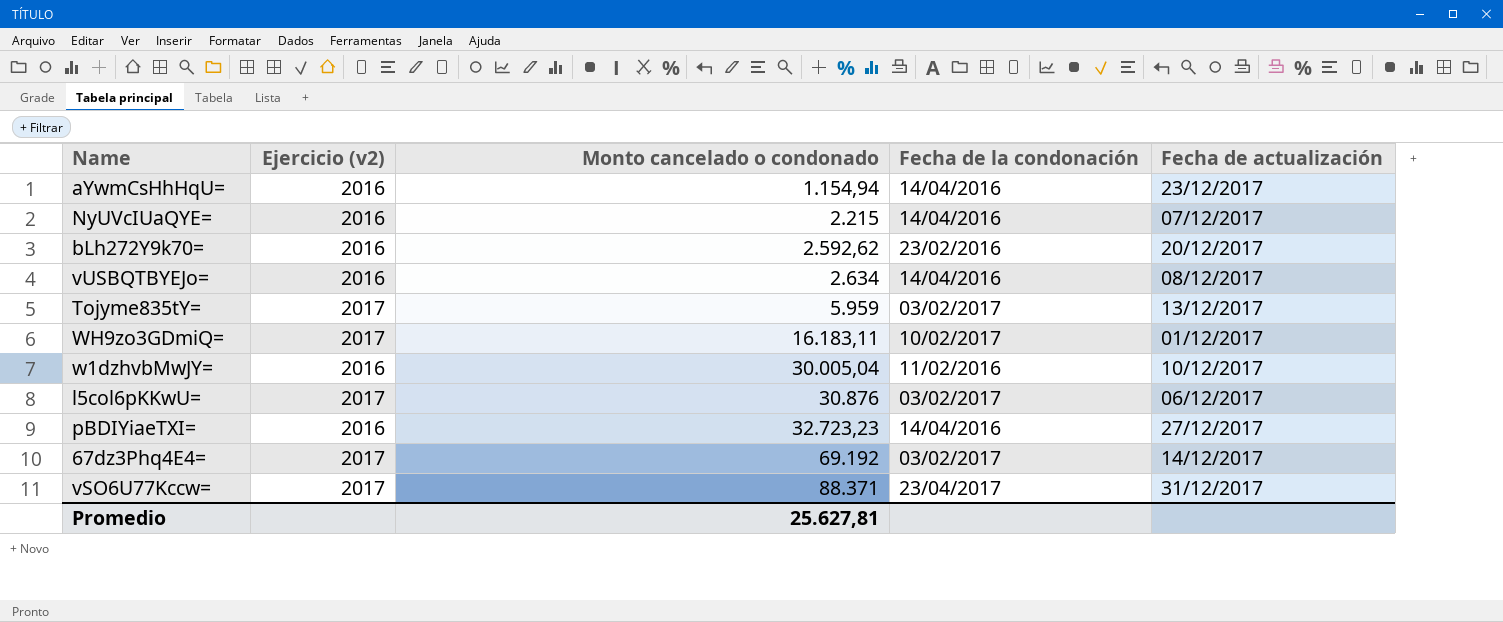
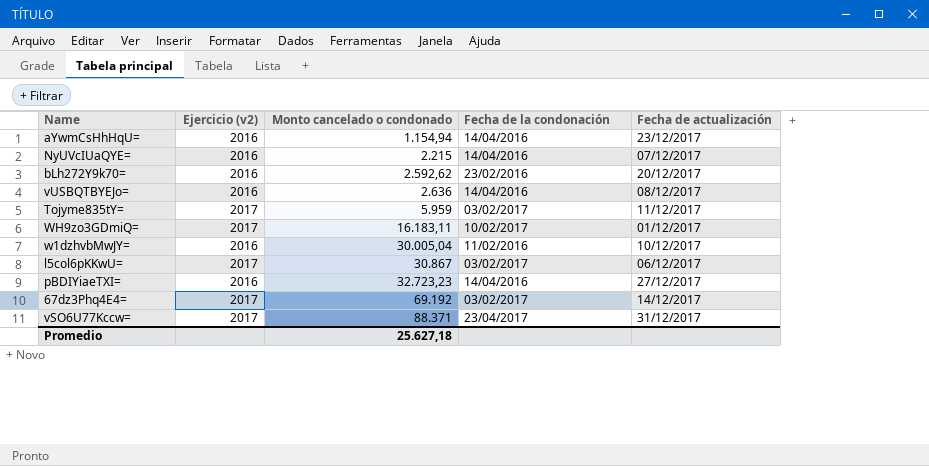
vUSBQTBYEJo= | Monto cancelado o condonado: 2.634 -> 2.636
Tojyme835tY= | Fecha de actualización: 13/12/2017 -> 11/12/2017
l5col6pKKwU= | Monto cancelado o condonado: 30.876 -> 30.867
Promedio | Monto cancelado o condonado: 25.627,81 -> 25.627,18

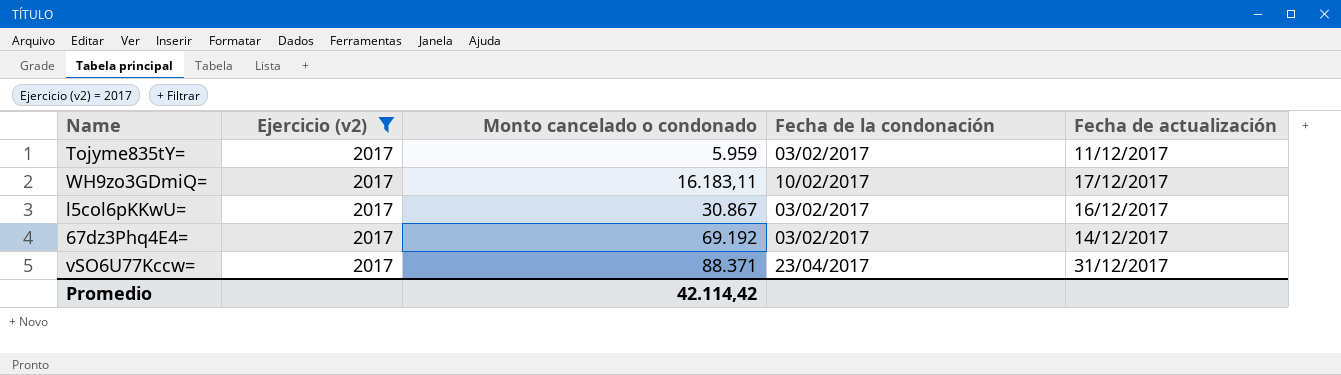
filter: none -> Ejercicio (v2) = 2017
WH9zo3GDmiQ= | Fecha de actualización: 01/12/2017 -> 17/12/2017
l5col6pKKwU= | Fecha de actualización: 06/12/2017 -> 16/12/2017
Promedio | Monto cancelado o condonado: 25.627,18 -> 42.114,42

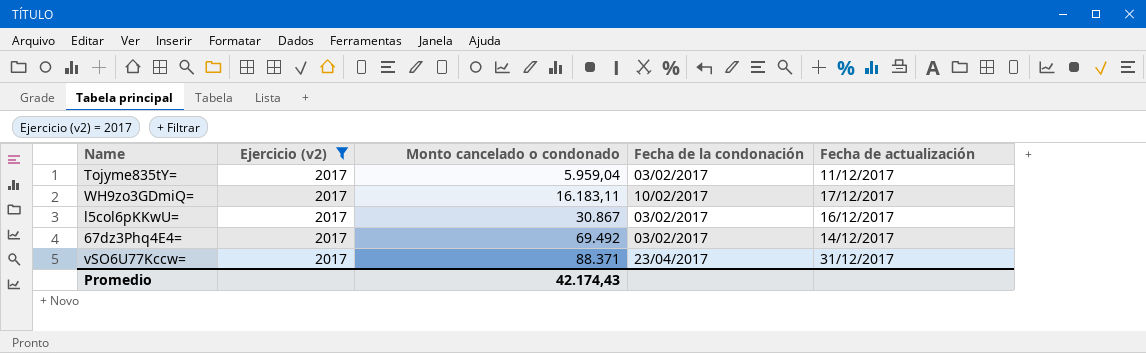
Tojyme835tY= | Monto cancelado o condonado: 5.959 -> 5.959,04
67dz3Phq4E4= | Monto cancelado o condonado: 69.192 -> 69.492
Promedio | Monto cancelado o condonado: 42.114,42 -> 42.174,43

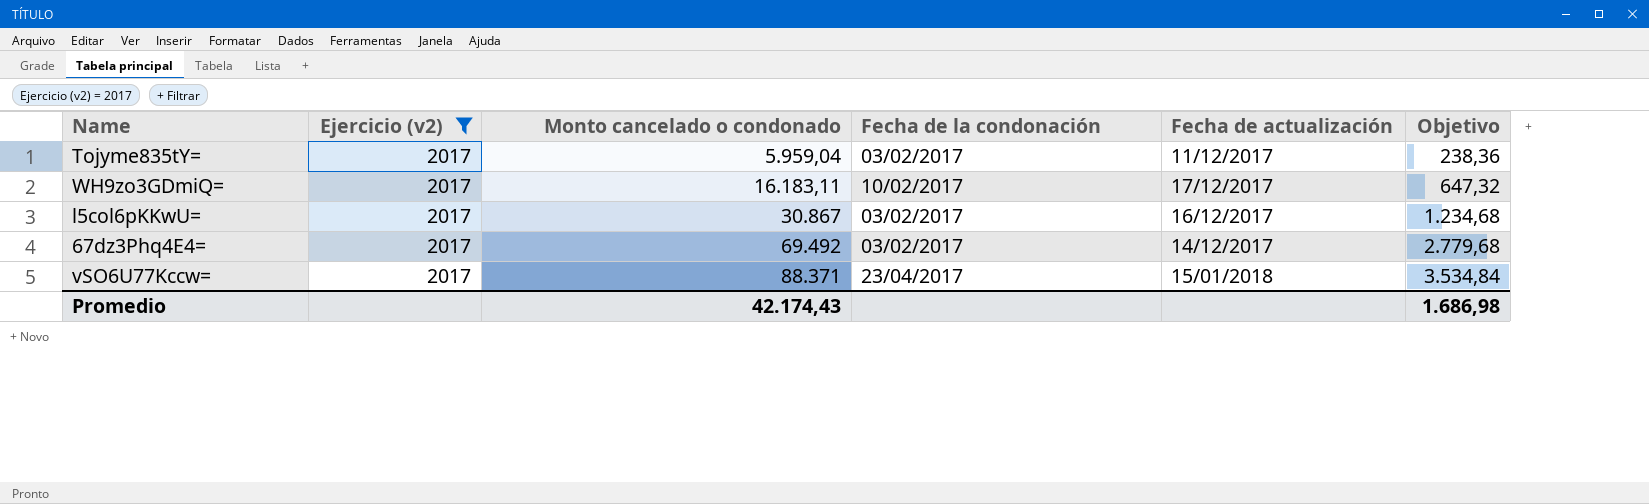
column Objetivo | formula: none -> [Monto cancelado o condonado] * 0,04
vSO6U77Kccw= | Fecha de actualización: 31/12/2017 -> 15/01/2018

